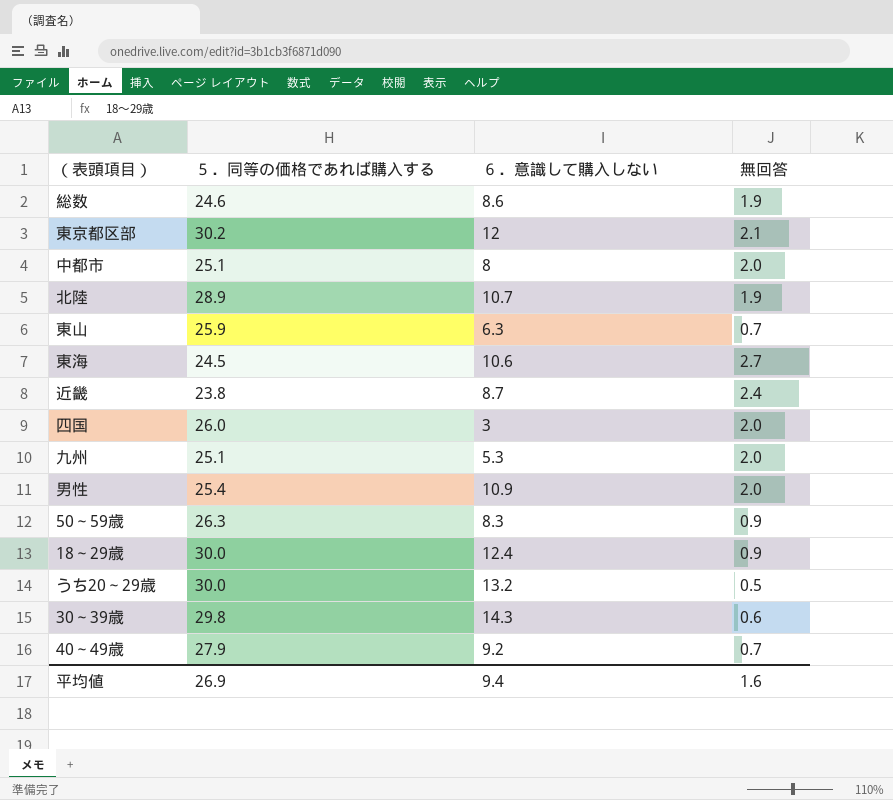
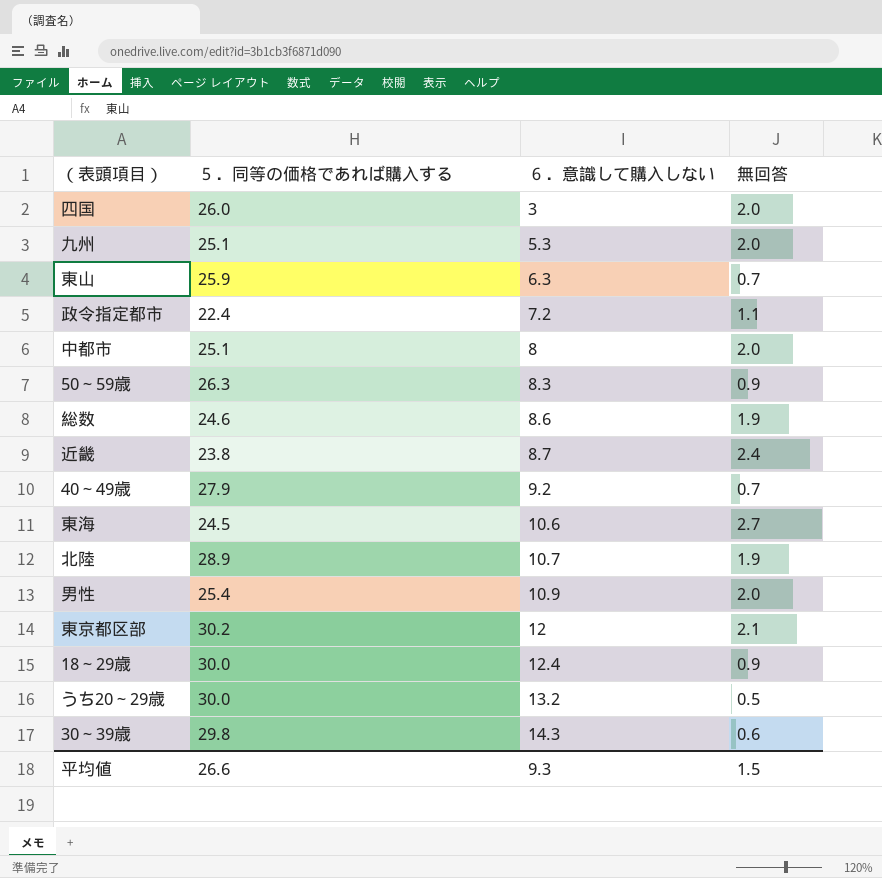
row order: none -> ６．意識して購入しない ascending
row 政令指定都市: none -> 22.4 | 7.2 | 1.1
平均値 | ５．同等の価格であれば購入する: 26.9 -> 26.6
平均値 | ６．意識して購入しない: 9.4 -> 9.3
平均値 | 無回答: 1.6 -> 1.5

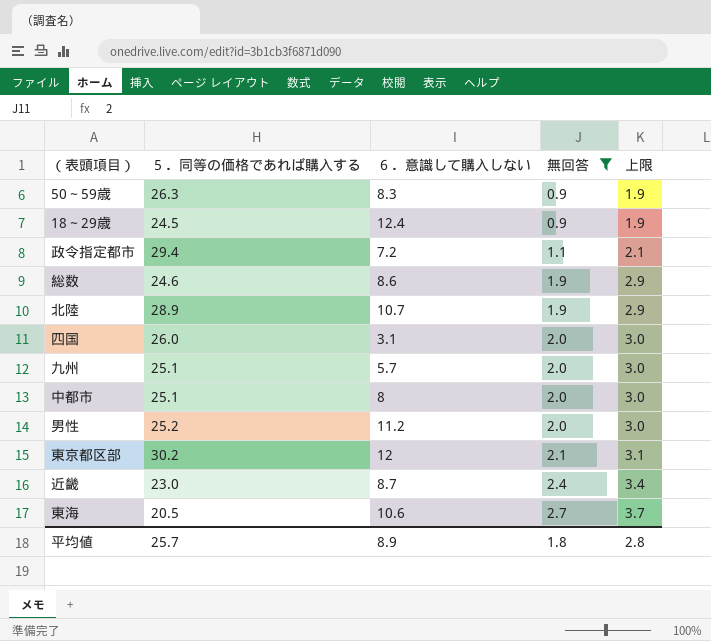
filter: none -> 無回答 >= 0.9
row order: ６．意識して購入しない ascending -> 無回答 ascending
column 上限 | formula: none -> [無回答] + 1
18～29歳 | ５．同等の価格であれば購入する: 30.0 -> 24.5
政令指定都市 | ５．同等の価格であれば購入する: 22.4 -> 29.4
四国 | ６．意識して購入しない: 3 -> 3.1
九州 | ６．意識して購入しない: 5.3 -> 5.7
男性 | ５．同等の価格であれば購入する: 25.4 -> 25.2
男性 | ６．意識して購入しない: 10.9 -> 11.2
近畿 | ５．同等の価格であれば購入する: 23.8 -> 23.0
東海 | ５．同等の価格であれば購入する: 24.5 -> 20.5
平均値 | ５．同等の価格であれば購入する: 26.6 -> 25.7
平均値 | ６．意識して購入しない: 9.3 -> 8.9
平均値 | 無回答: 1.5 -> 1.8

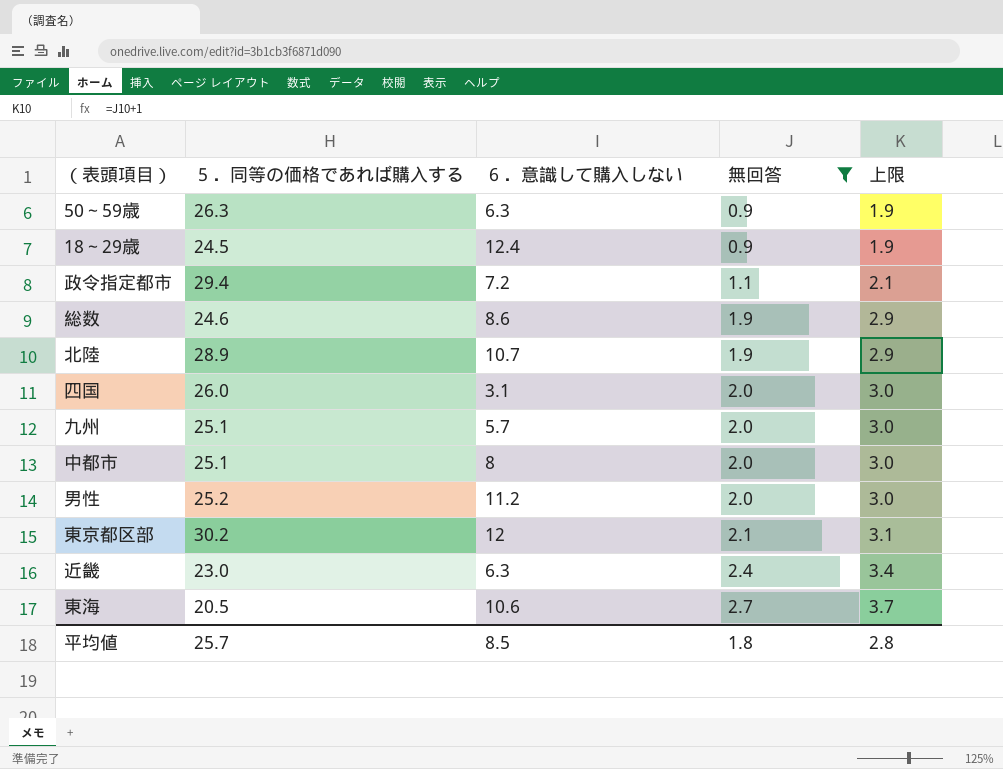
50～59歳 | ６．意識して購入しない: 8.3 -> 6.3
近畿 | ６．意識して購入しない: 8.7 -> 6.3
平均値 | ６．意識して購入しない: 8.9 -> 8.5

